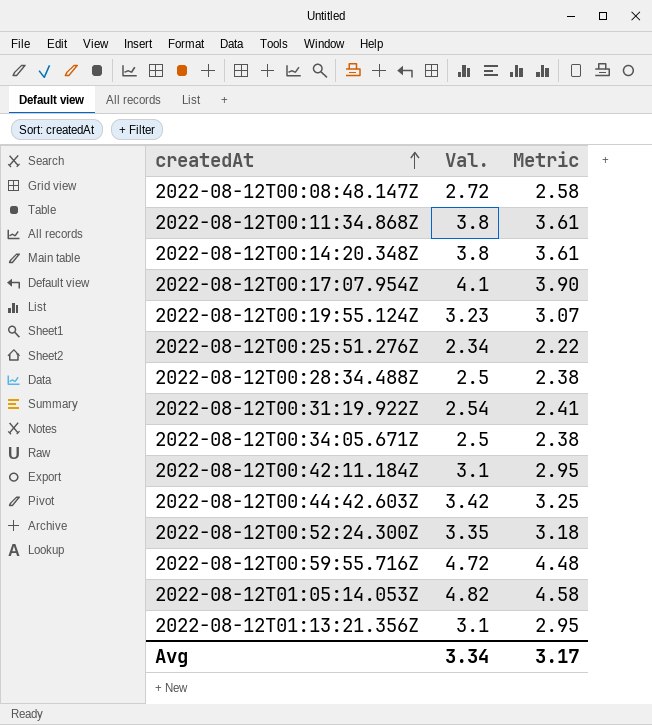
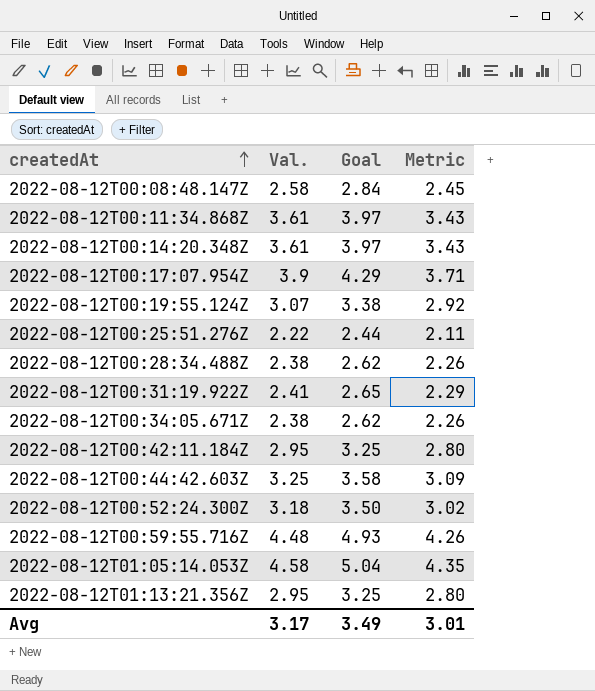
column Goal | formula: none -> [Val.] * 1.1
2022-08-12T00:08:48.147Z | Val.: 2.72 -> 2.58
2022-08-12T00:08:48.147Z | Metric: 2.58 -> 2.45
2022-08-12T00:11:34.868Z | Val.: 3.8 -> 3.61
2022-08-12T00:11:34.868Z | Metric: 3.61 -> 3.43
2022-08-12T00:14:20.348Z | Val.: 3.8 -> 3.61
2022-08-12T00:14:20.348Z | Metric: 3.61 -> 3.43
2022-08-12T00:17:07.954Z | Val.: 4.1 -> 3.9
2022-08-12T00:17:07.954Z | Metric: 3.90 -> 3.71
2022-08-12T00:19:55.124Z | Val.: 3.23 -> 3.07
2022-08-12T00:19:55.124Z | Metric: 3.07 -> 2.92
2022-08-12T00:25:51.276Z | Val.: 2.34 -> 2.22
2022-08-12T00:25:51.276Z | Metric: 2.22 -> 2.11
2022-08-12T00:28:34.488Z | Val.: 2.5 -> 2.38
2022-08-12T00:28:34.488Z | Metric: 2.38 -> 2.26
2022-08-12T00:31:19.922Z | Val.: 2.54 -> 2.41
2022-08-12T00:31:19.922Z | Metric: 2.41 -> 2.29
2022-08-12T00:34:05.671Z | Val.: 2.5 -> 2.38
2022-08-12T00:34:05.671Z | Metric: 2.38 -> 2.26
2022-08-12T00:42:11.184Z | Val.: 3.1 -> 2.95
2022-08-12T00:42:11.184Z | Metric: 2.95 -> 2.80
2022-08-12T00:44:42.603Z | Val.: 3.42 -> 3.25
2022-08-12T00:44:42.603Z | Metric: 3.25 -> 3.09
2022-08-12T00:52:24.300Z | Val.: 3.35 -> 3.18
2022-08-12T00:52:24.300Z | Metric: 3.18 -> 3.02
2022-08-12T00:59:55.716Z | Val.: 4.72 -> 4.48
2022-08-12T00:59:55.716Z | Metric: 4.48 -> 4.26
2022-08-12T01:05:14.053Z | Val.: 4.82 -> 4.58
2022-08-12T01:05:14.053Z | Metric: 4.58 -> 4.35
2022-08-12T01:13:21.356Z | Val.: 3.1 -> 2.95
2022-08-12T01:13:21.356Z | Metric: 2.95 -> 2.80
Avg | Val.: 3.34 -> 3.17
Avg | Metric: 3.17 -> 3.01

